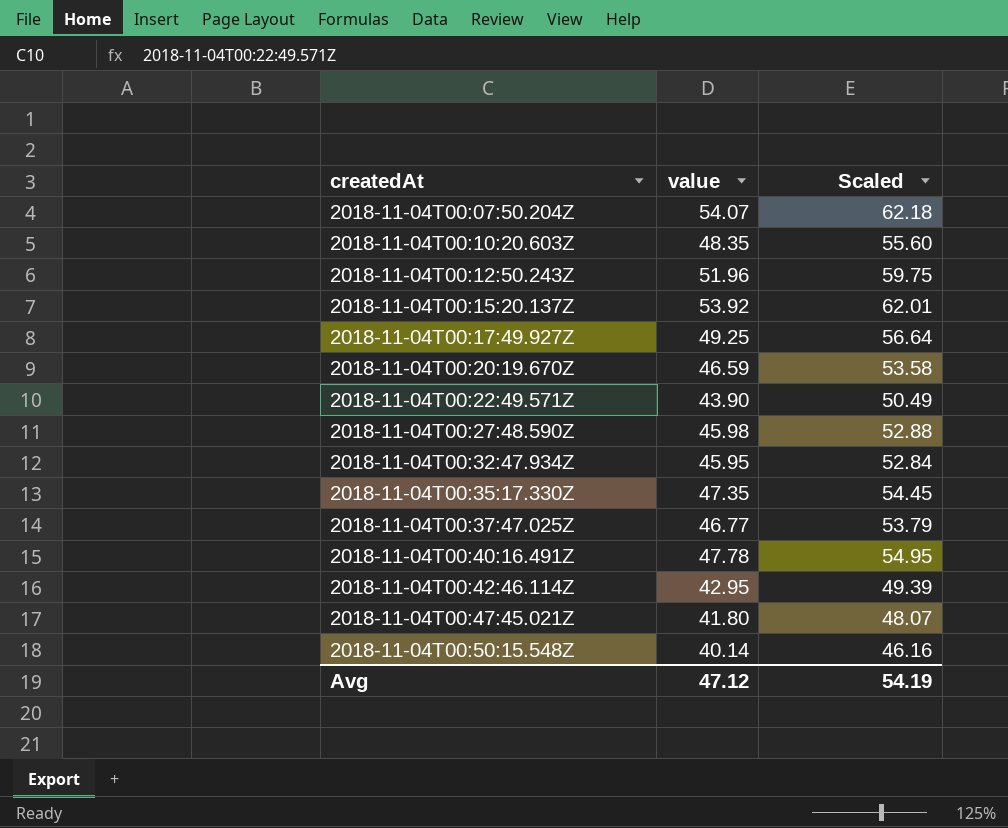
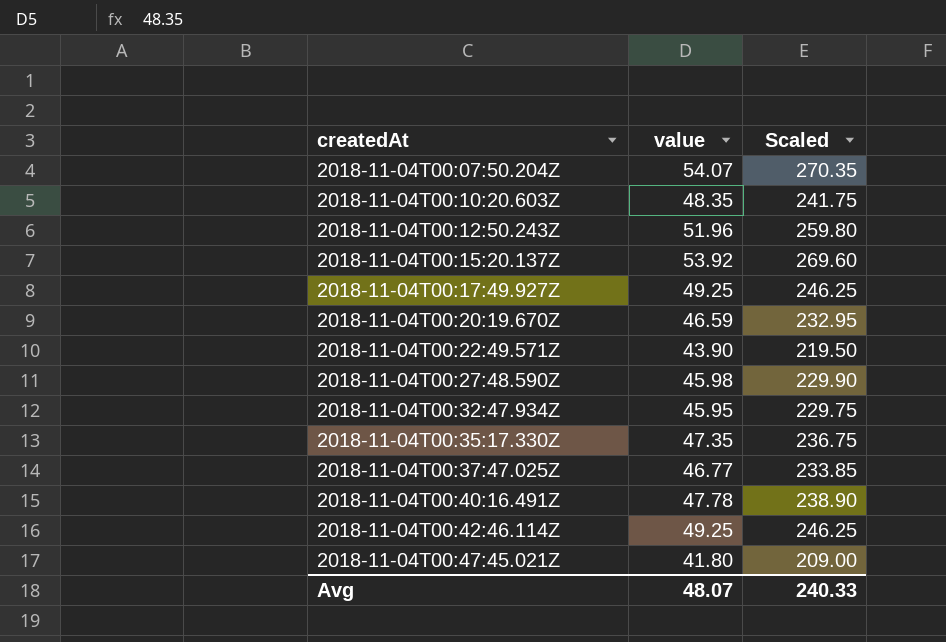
column Scaled | formula: [value] * 1.15 -> [value] * 5
row 2018-11-04T00:50:15.548Z: 40.14 | 46.16 -> none
2018-11-04T00:42:46.114Z | value: 42.95 -> 49.25
Avg | value: 47.12 -> 48.07
Avg | Scaled: 54.19 -> 240.33

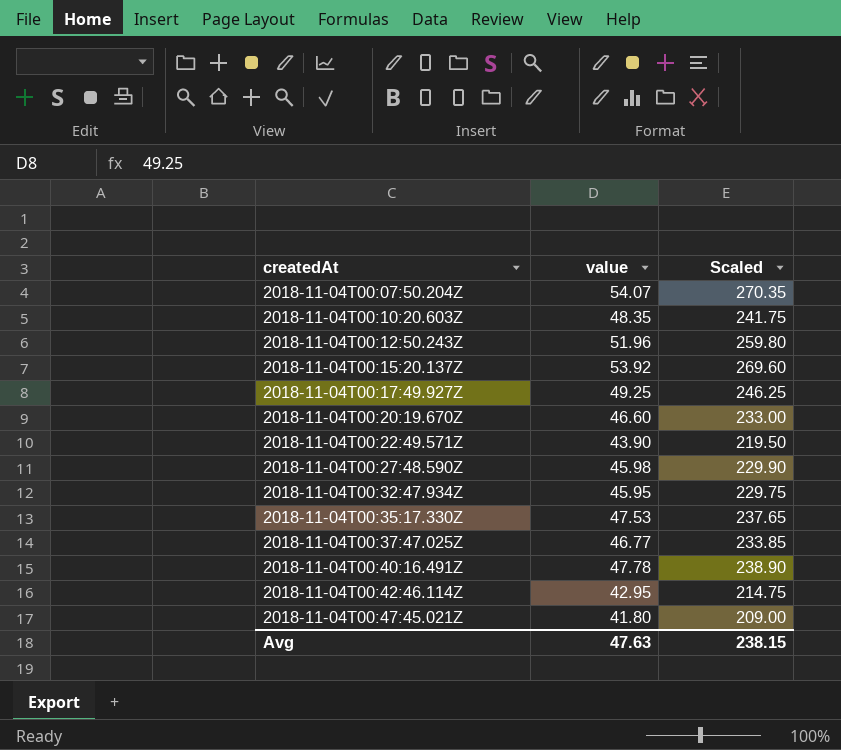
2018-11-04T00:20:19.670Z | value: 46.59 -> 46.60
2018-11-04T00:20:19.670Z | Scaled: 232.95 -> 233.00
2018-11-04T00:35:17.330Z | value: 47.35 -> 47.53
2018-11-04T00:35:17.330Z | Scaled: 236.75 -> 237.65
2018-11-04T00:42:46.114Z | value: 49.25 -> 42.95
2018-11-04T00:42:46.114Z | Scaled: 246.25 -> 214.75
Avg | value: 48.07 -> 47.63
Avg | Scaled: 240.33 -> 238.15

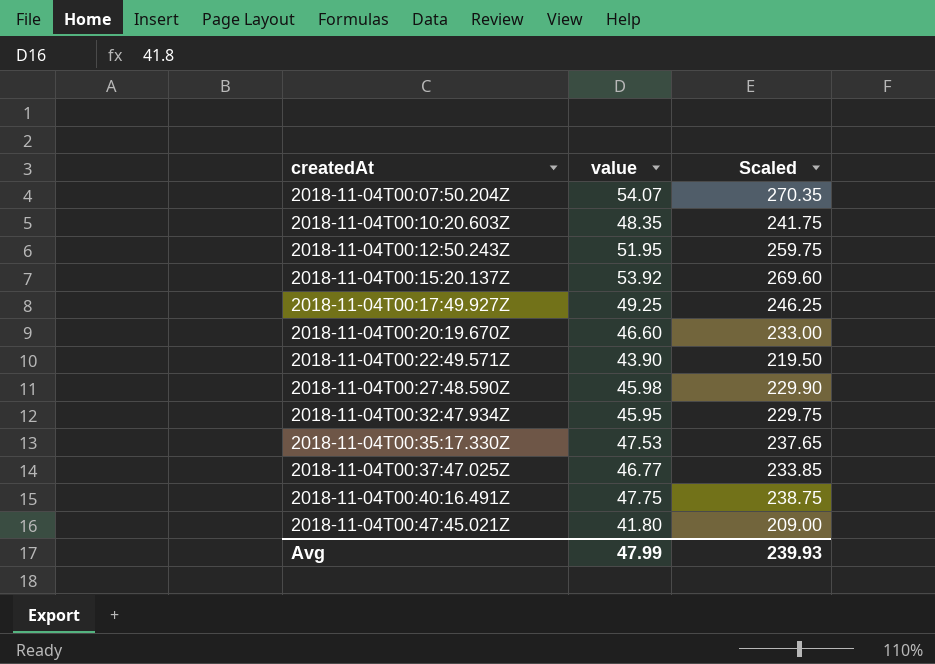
row 2018-11-04T00:42:46.114Z: 42.95 | 214.75 -> none
2018-11-04T00:12:50.243Z | value: 51.96 -> 51.95
2018-11-04T00:12:50.243Z | Scaled: 259.80 -> 259.75
2018-11-04T00:40:16.491Z | value: 47.78 -> 47.75
2018-11-04T00:40:16.491Z | Scaled: 238.90 -> 238.75
Avg | value: 47.63 -> 47.99
Avg | Scaled: 238.15 -> 239.93

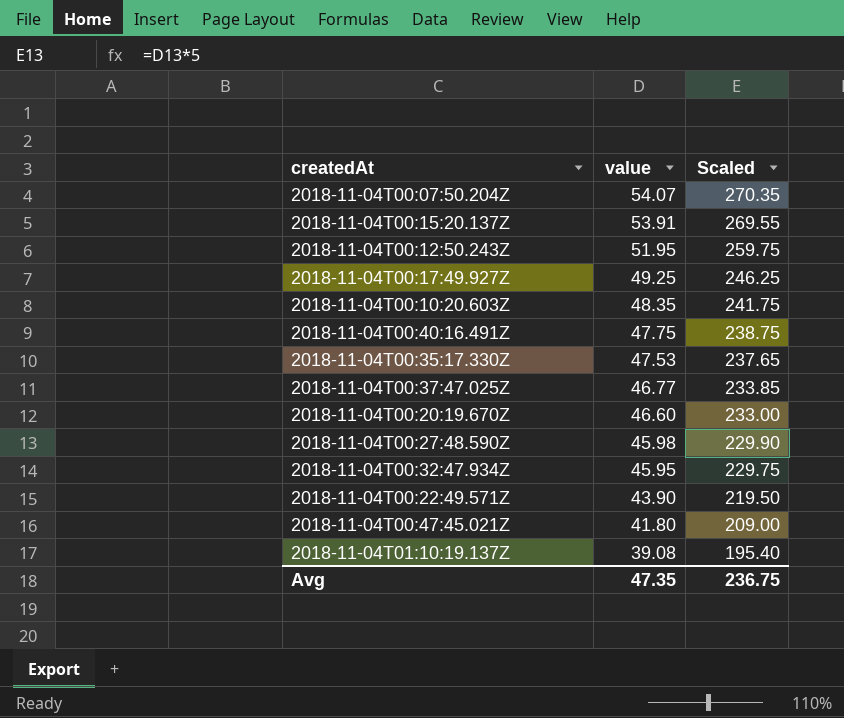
row order: createdAt ascending -> value descending
2018-11-04T00:15:20.137Z | value: 53.92 -> 53.91
2018-11-04T00:15:20.137Z | Scaled: 269.60 -> 269.55
row 2018-11-04T01:10:19.137Z: none -> 39.08 | 195.40
Avg | value: 47.99 -> 47.35
Avg | Scaled: 239.93 -> 236.75

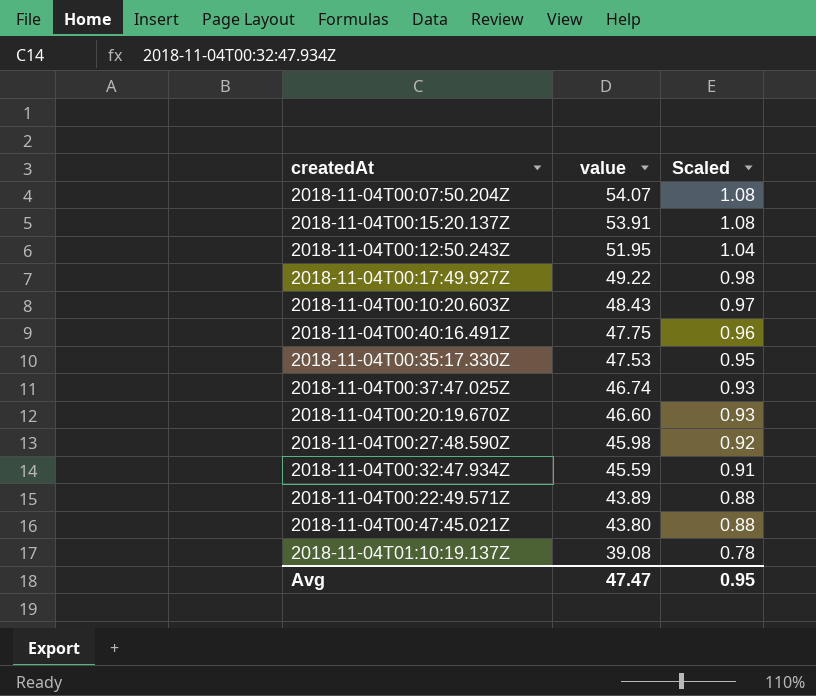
column Scaled | formula: [value] * 5 -> [value] * 0.02
2018-11-04T00:17:49.927Z | value: 49.25 -> 49.22
2018-11-04T00:10:20.603Z | value: 48.35 -> 48.43
2018-11-04T00:37:47.025Z | value: 46.77 -> 46.74
2018-11-04T00:32:47.934Z | value: 45.95 -> 45.59
2018-11-04T00:22:49.571Z | value: 43.90 -> 43.89
2018-11-04T00:47:45.021Z | value: 41.80 -> 43.80
Avg | value: 47.35 -> 47.47
Avg | Scaled: 236.75 -> 0.95

